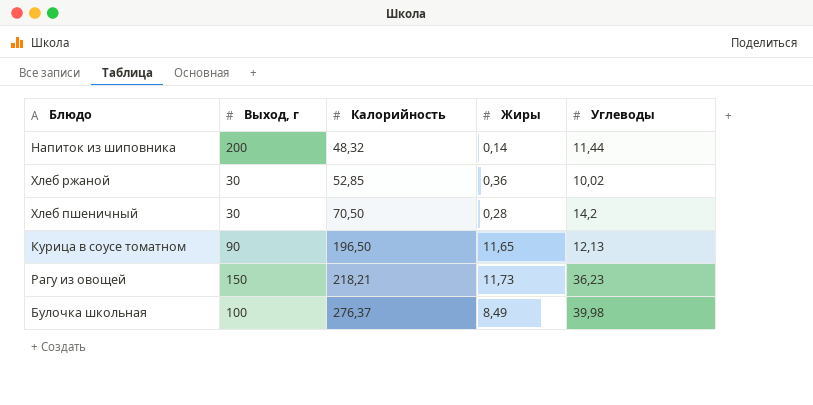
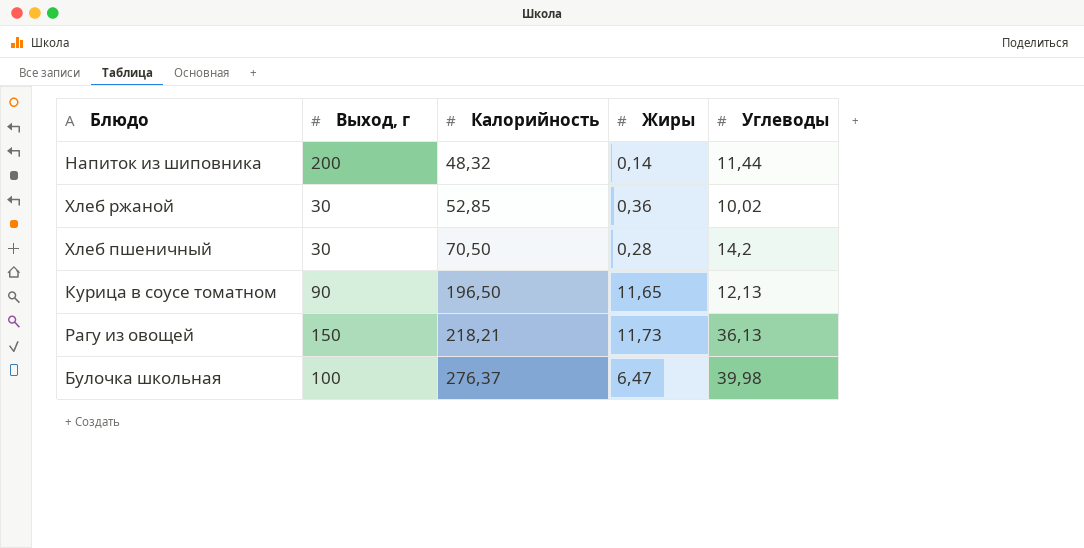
Рагу из овощей | Углеводы: 36,23 -> 36,13
Булочка школьная | Жиры: 8,49 -> 6,47

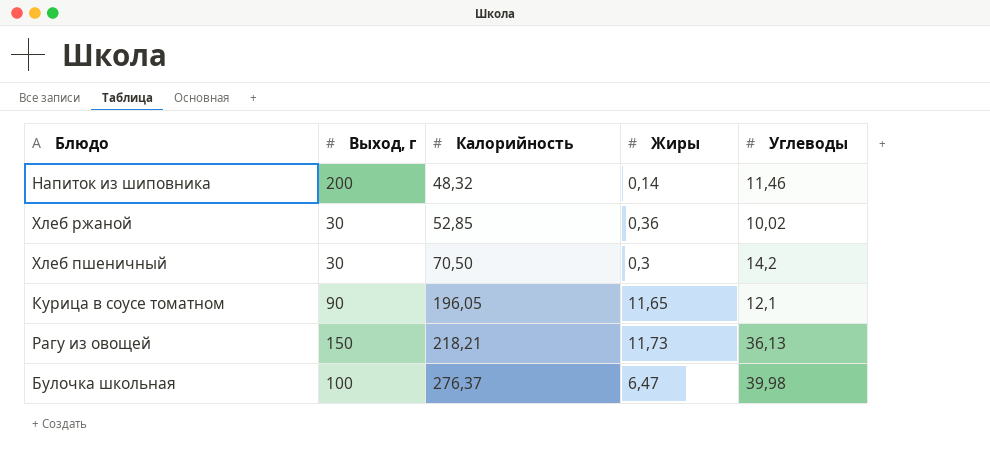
Напиток из шиповника | Углеводы: 11,44 -> 11,46
Хлеб пшеничный | Жиры: 0,28 -> 0,3
Курица в соусе томатном | Калорийность: 196,50 -> 196,05
Курица в соусе томатном | Углеводы: 12,13 -> 12,1

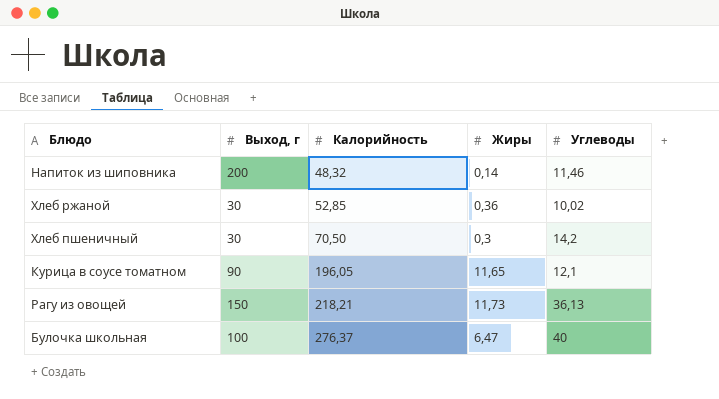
Булочка школьная | Углеводы: 39,98 -> 40

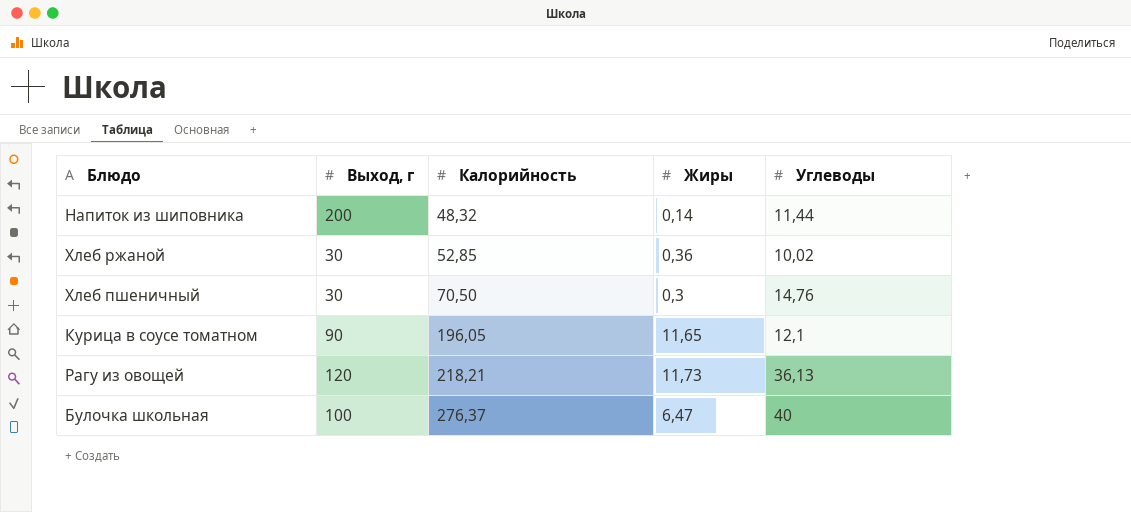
Напиток из шиповника | Углеводы: 11,46 -> 11,44
Хлеб пшеничный | Углеводы: 14,2 -> 14,76
Рагу из овощей | Выход, г: 150 -> 120

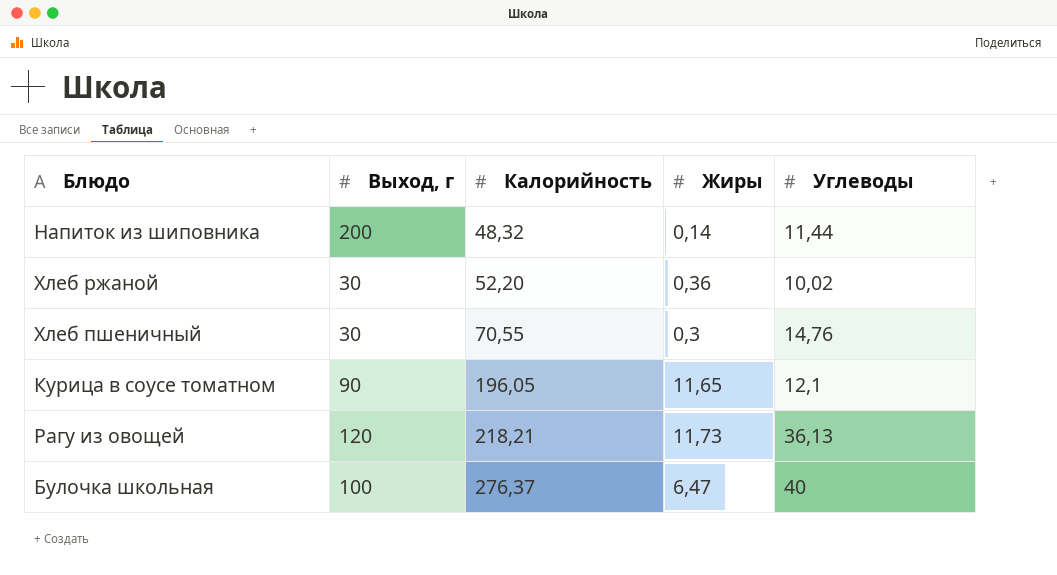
Хлеб ржаной | Калорийность: 52,85 -> 52,20
Хлеб пшеничный | Калорийность: 70,50 -> 70,55

